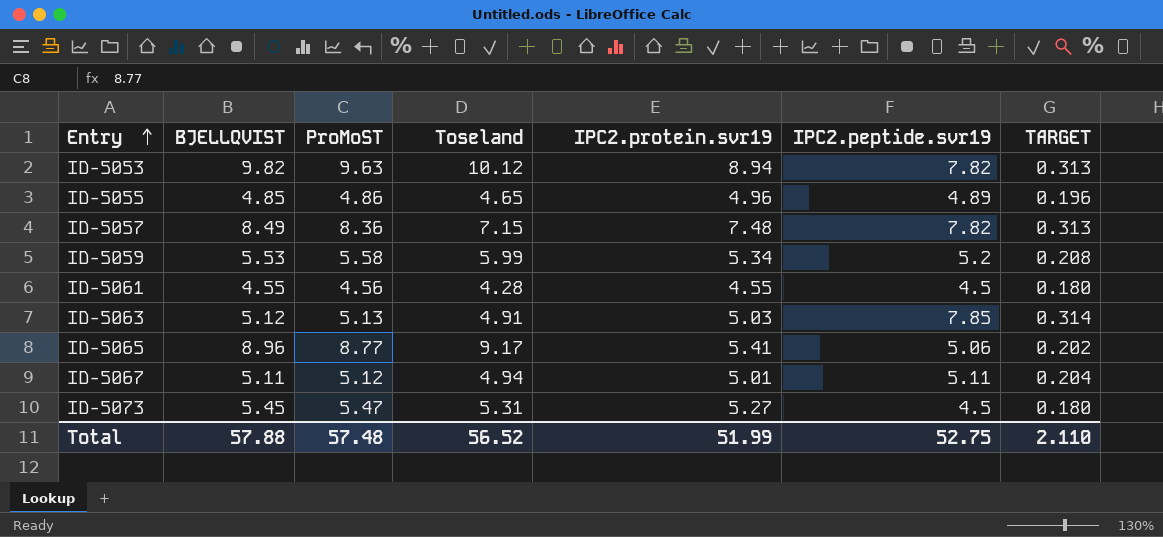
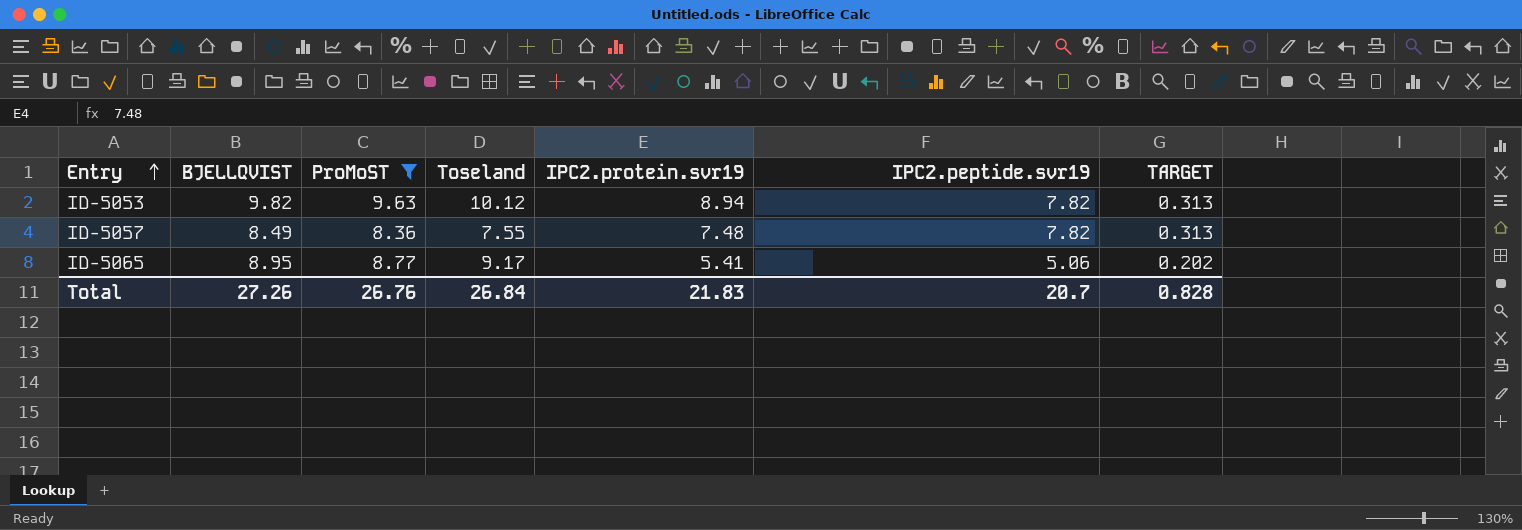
filter: none -> ProMoST >= 8.36
ID-5057 | Toseland: 7.15 -> 7.55
ID-5065 | BJELLQVIST: 8.96 -> 8.95
Total | BJELLQVIST: 57.88 -> 27.26
Total | ProMoST: 57.48 -> 26.76
Total | Toseland: 56.52 -> 26.84
Total | IPC2.protein.svr19: 51.99 -> 21.83
Total | IPC2.peptide.svr19: 52.75 -> 20.7
Total | TARGET: 2.110 -> 0.828

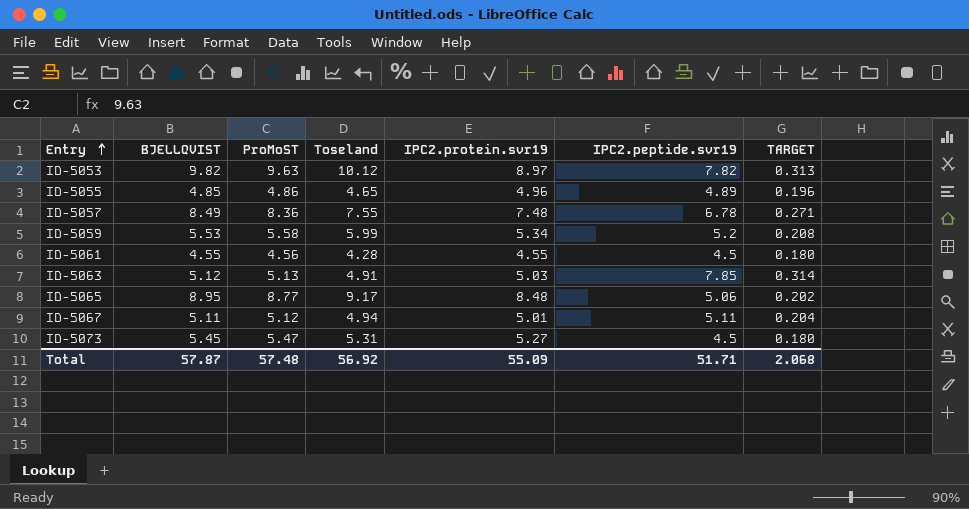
filter: ProMoST >= 8.36 -> none
ID-5053 | IPC2.protein.svr19: 8.94 -> 8.97
ID-5057 | IPC2.peptide.svr19: 7.82 -> 6.78
ID-5057 | TARGET: 0.313 -> 0.271
ID-5065 | IPC2.protein.svr19: 5.41 -> 8.48
Total | BJELLQVIST: 27.26 -> 57.87
Total | ProMoST: 26.76 -> 57.48
Total | Toseland: 26.84 -> 56.92
Total | IPC2.protein.svr19: 21.83 -> 55.09
Total | IPC2.peptide.svr19: 20.7 -> 51.71
Total | TARGET: 0.828 -> 2.068

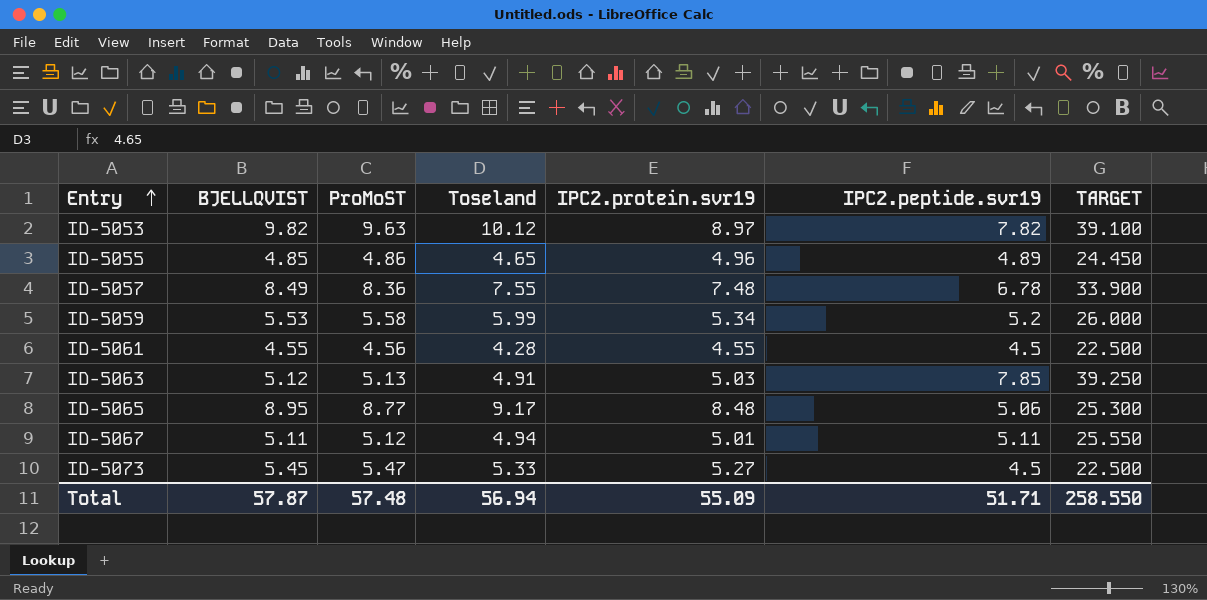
column TARGET | formula: [IPC2.peptide.svr19] * 0.04 -> [IPC2.peptide.svr19] * 5
ID-5073 | Toseland: 5.31 -> 5.33
Total | Toseland: 56.92 -> 56.94
Total | TARGET: 2.068 -> 258.550

